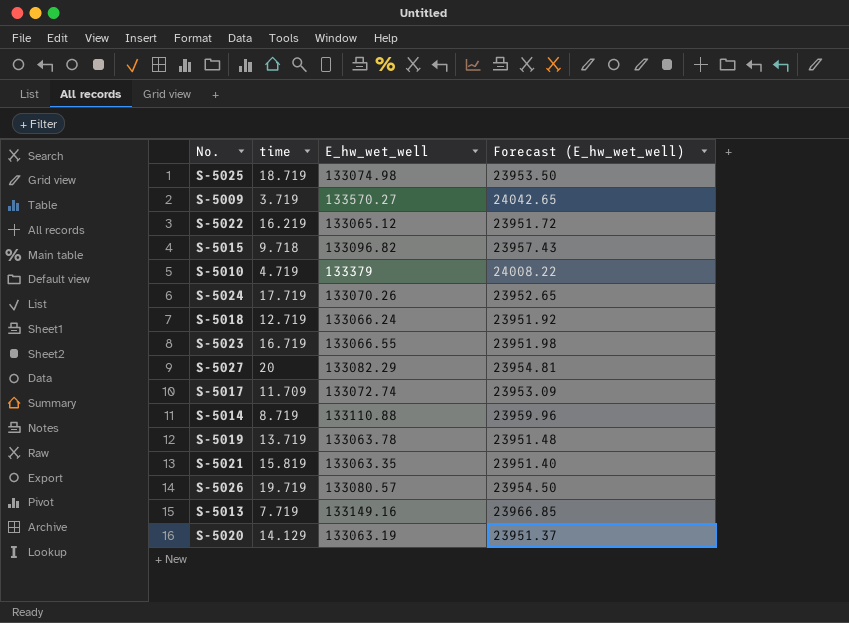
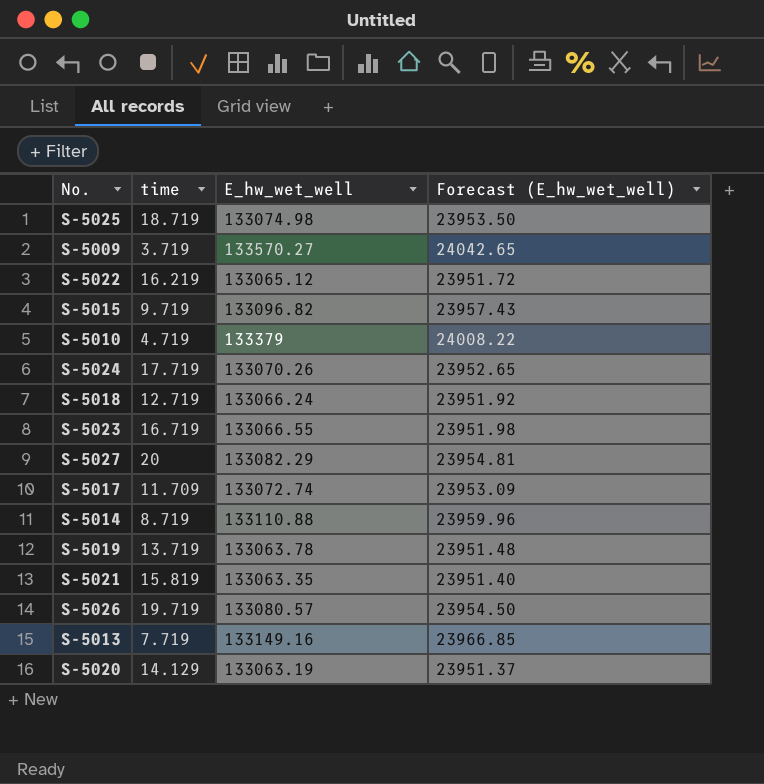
S-5015 | time: 9.718 -> 9.719

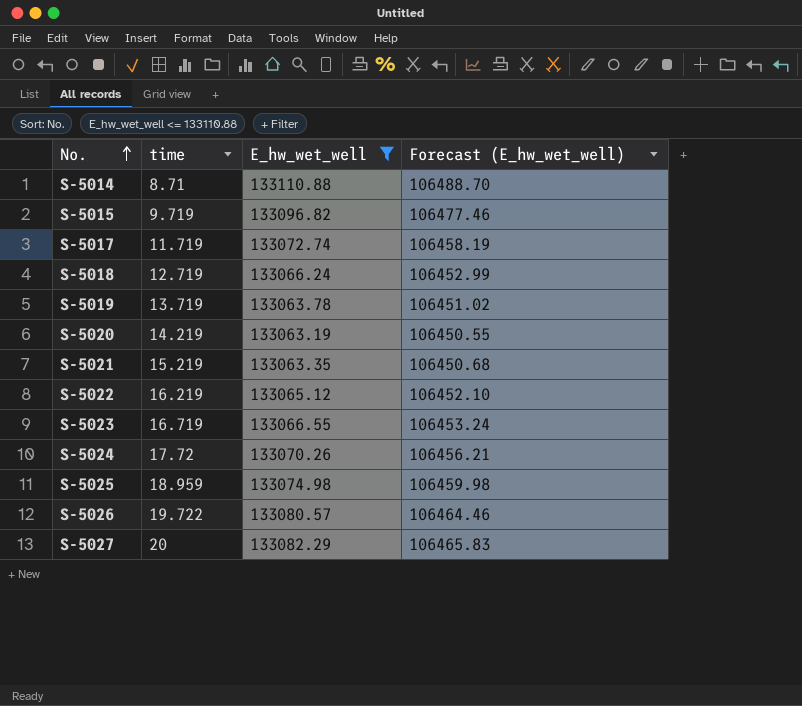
filter: none -> E_hw_wet_well <= 133110.88
row order: none -> No. ascending
column Forecast (E_hw_wet_well) | formula: [E_hw_wet_well] * 0.18 -> [E_hw_wet_well] * 0.8
S-5014 | time: 8.719 -> 8.71
S-5017 | time: 11.709 -> 11.719
S-5020 | time: 14.129 -> 14.219
S-5021 | time: 15.819 -> 15.219
S-5024 | time: 17.719 -> 17.72
S-5025 | time: 18.719 -> 18.959
S-5026 | time: 19.719 -> 19.722

